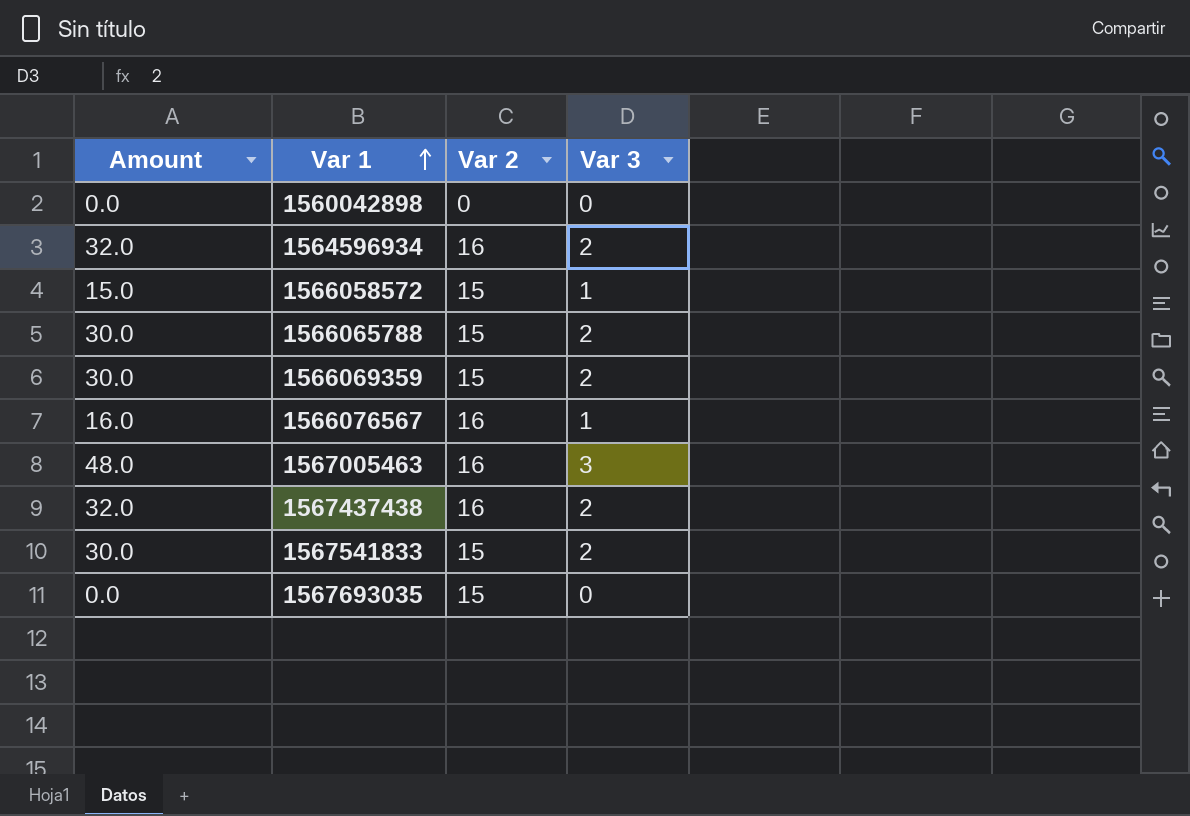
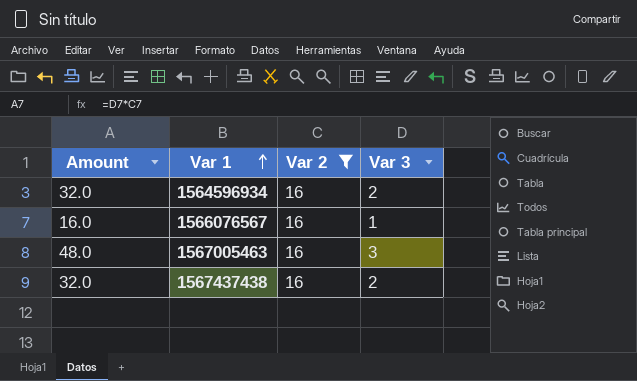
filter: none -> Var 2 = 16

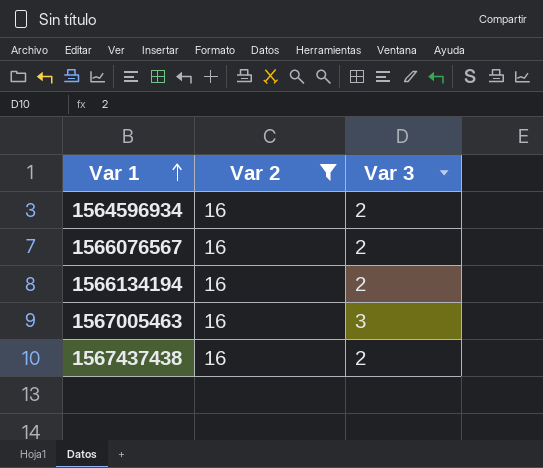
column Amount | formula: [Var 2] * [Var 3] -> none
1566076567 | Var 3: 1 -> 2
row 1566134194: none -> 16 | 2

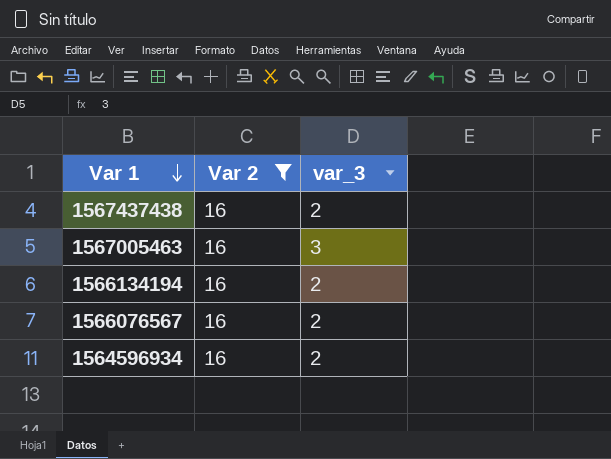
row order: Var 1 ascending -> Var 1 descending
column name: Var 3 -> var_3

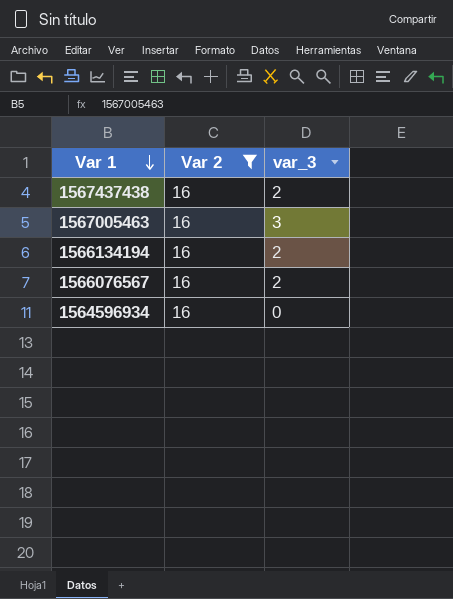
1564596934 | var_3: 2 -> 0

